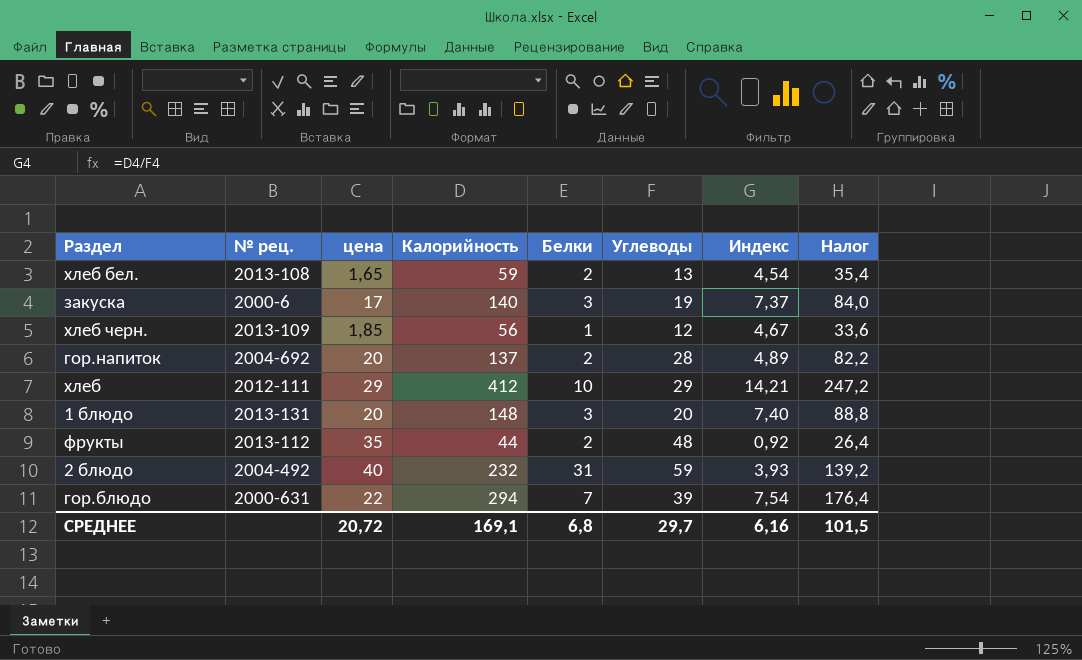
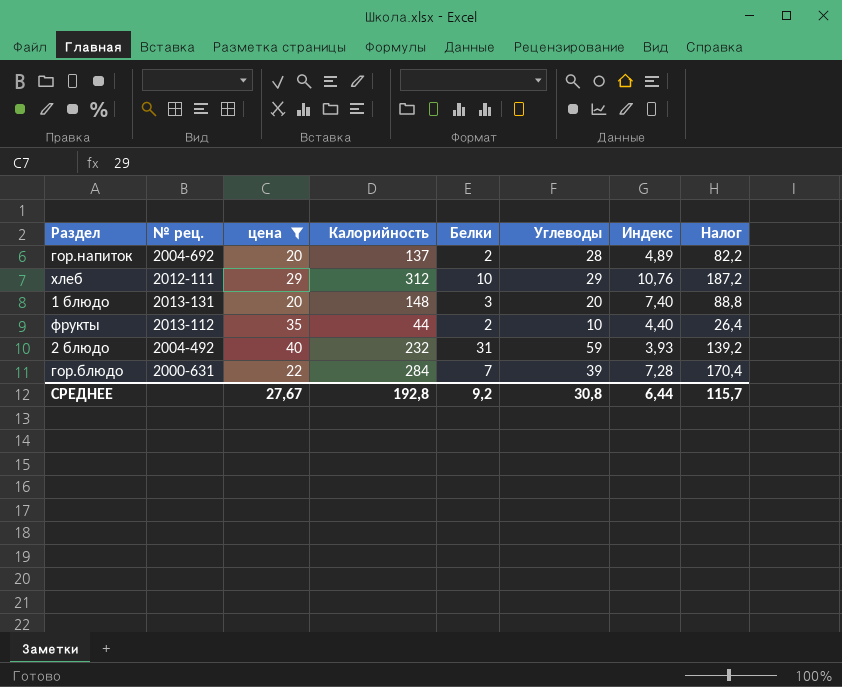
filter: none -> цена >= 20
хлеб | Калорийность: 412 -> 312
хлеб | Индекс: 14,21 -> 10,76
хлеб | Налог: 247,2 -> 187,2
фрукты | Углеводы: 48 -> 10
фрукты | Индекс: 0,92 -> 4,40
гор.блюдо | Калорийность: 294 -> 284
гор.блюдо | Индекс: 7,54 -> 7,28
гор.блюдо | Налог: 176,4 -> 170,4
СРЕДНЕЕ | цена: 20,72 -> 27,67
СРЕДНЕЕ | Калорийность: 169,1 -> 192,8
СРЕДНЕЕ | Белки: 6,8 -> 9,2
СРЕДНЕЕ | Углеводы: 29,7 -> 30,8
СРЕДНЕЕ | Индекс: 6,16 -> 6,44
СРЕДНЕЕ | Налог: 101,5 -> 115,7

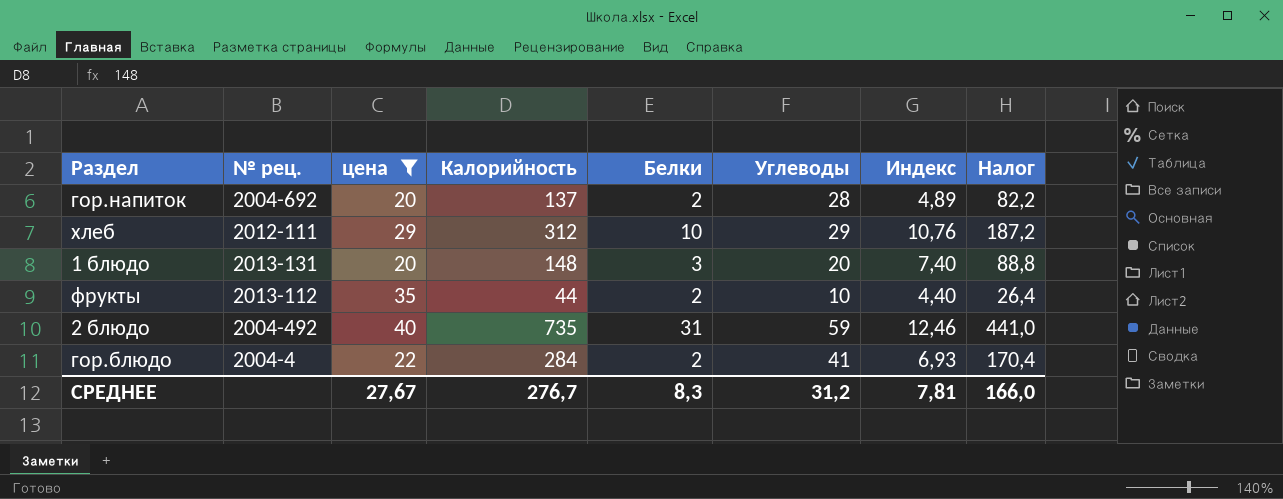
2 блюдо | Калорийность: 232 -> 735
2 блюдо | Индекс: 3,93 -> 12,46
2 блюдо | Налог: 139,2 -> 441,0
гор.блюдо | № рец.: 2000-631 -> 2004-4
гор.блюдо | Белки: 7 -> 2
гор.блюдо | Углеводы: 39 -> 41
гор.блюдо | Индекс: 7,28 -> 6,93
СРЕДНЕЕ | Калорийность: 192,8 -> 276,7
СРЕДНЕЕ | Белки: 9,2 -> 8,3
СРЕДНЕЕ | Углеводы: 30,8 -> 31,2
СРЕДНЕЕ | Индекс: 6,44 -> 7,81
СРЕДНЕЕ | Налог: 115,7 -> 166,0

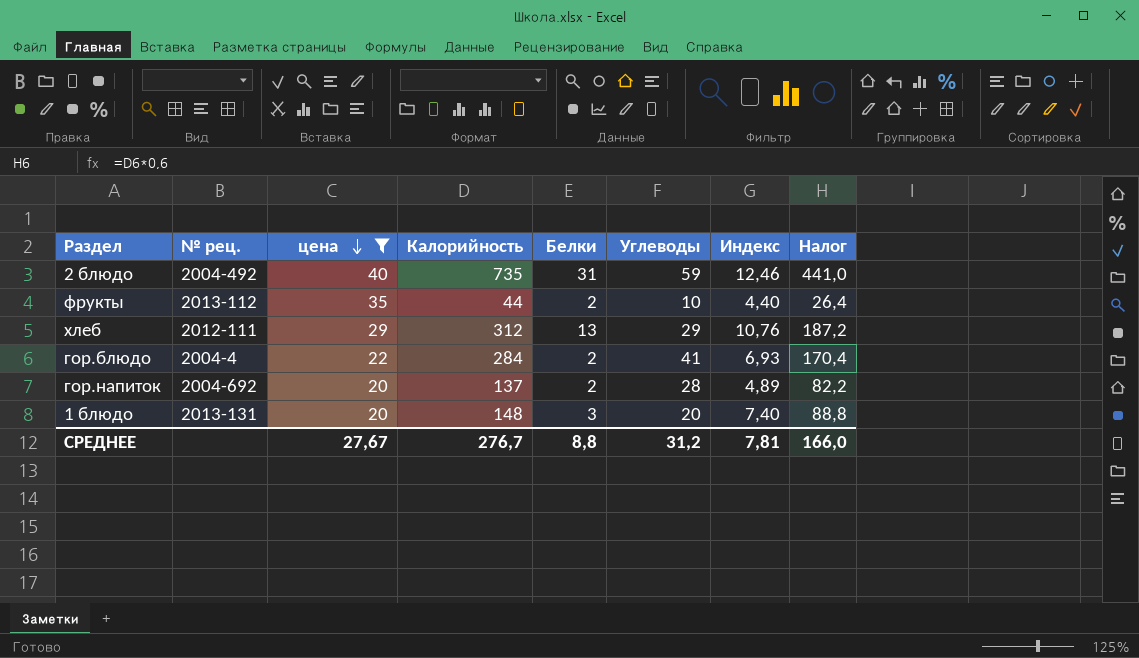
row order: none -> цена descending
хлеб | Белки: 10 -> 13
СРЕДНЕЕ | Белки: 8,3 -> 8,8

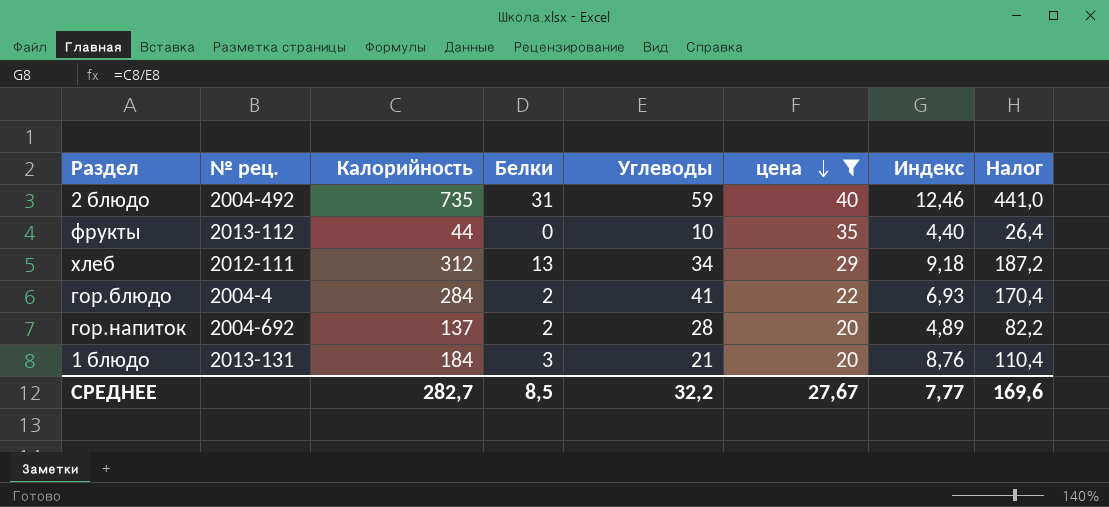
column цена | position: 3 -> 6
фрукты | Белки: 2 -> 0
хлеб | Углеводы: 29 -> 34
хлеб | Индекс: 10,76 -> 9,18
1 блюдо | Калорийность: 148 -> 184
1 блюдо | Углеводы: 20 -> 21
1 блюдо | Индекс: 7,40 -> 8,76
1 блюдо | Налог: 88,8 -> 110,4
СРЕДНЕЕ | Калорийность: 276,7 -> 282,7
СРЕДНЕЕ | Белки: 8,8 -> 8,5
СРЕДНЕЕ | Углеводы: 31,2 -> 32,2
СРЕДНЕЕ | Индекс: 7,81 -> 7,77
СРЕДНЕЕ | Налог: 166,0 -> 169,6

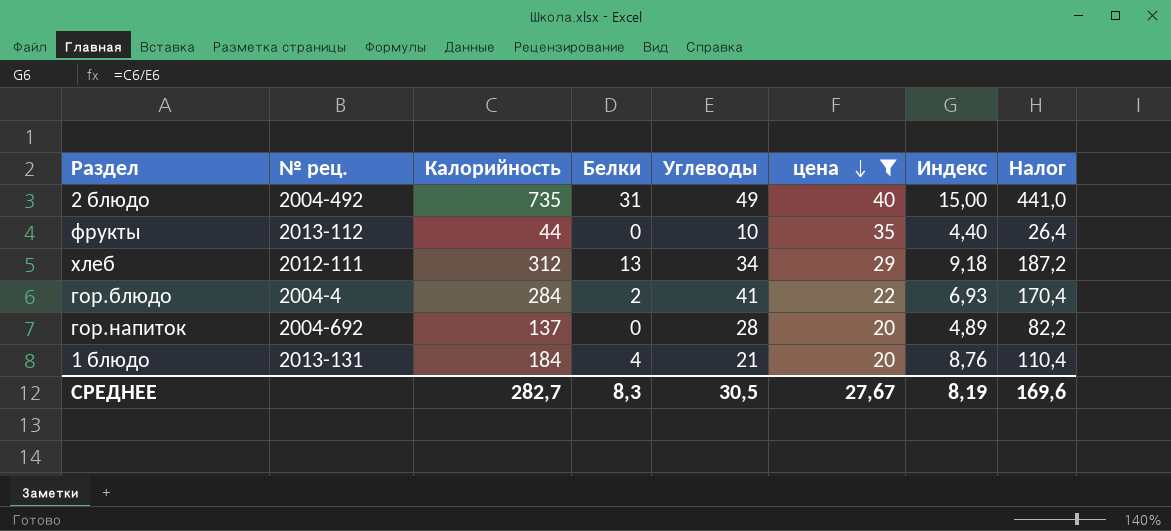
2 блюдо | Углеводы: 59 -> 49
2 блюдо | Индекс: 12,46 -> 15,00
гор.напиток | Белки: 2 -> 0
1 блюдо | Белки: 3 -> 4
СРЕДНЕЕ | Белки: 8,5 -> 8,3
СРЕДНЕЕ | Углеводы: 32,2 -> 30,5
СРЕДНЕЕ | Индекс: 7,77 -> 8,19

